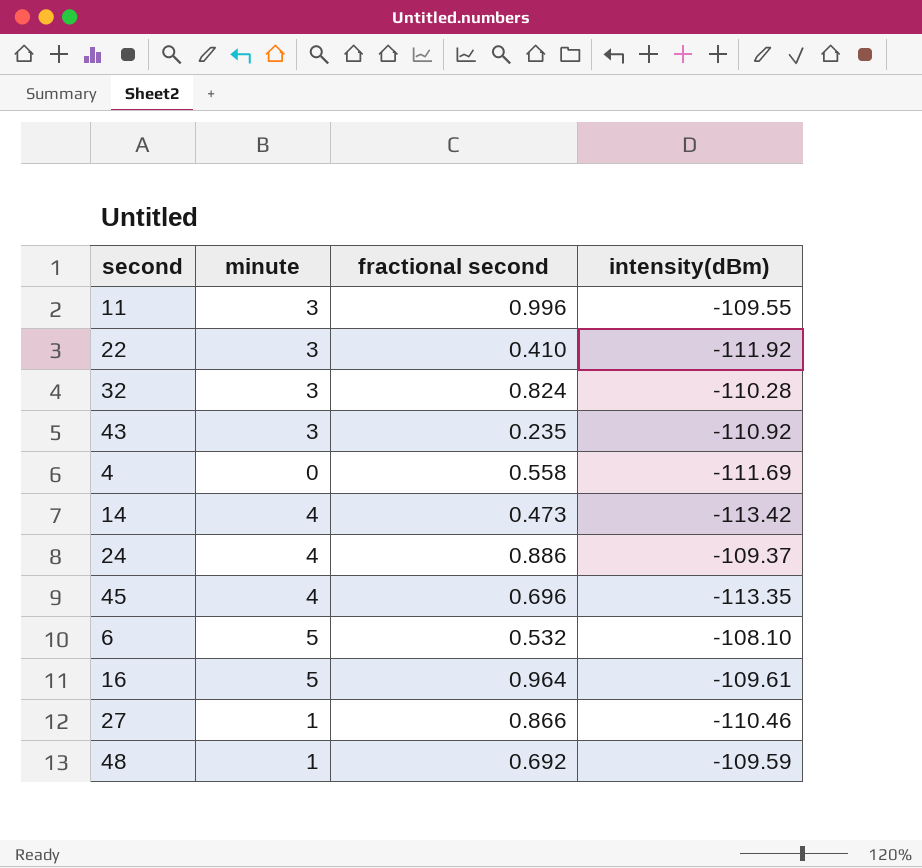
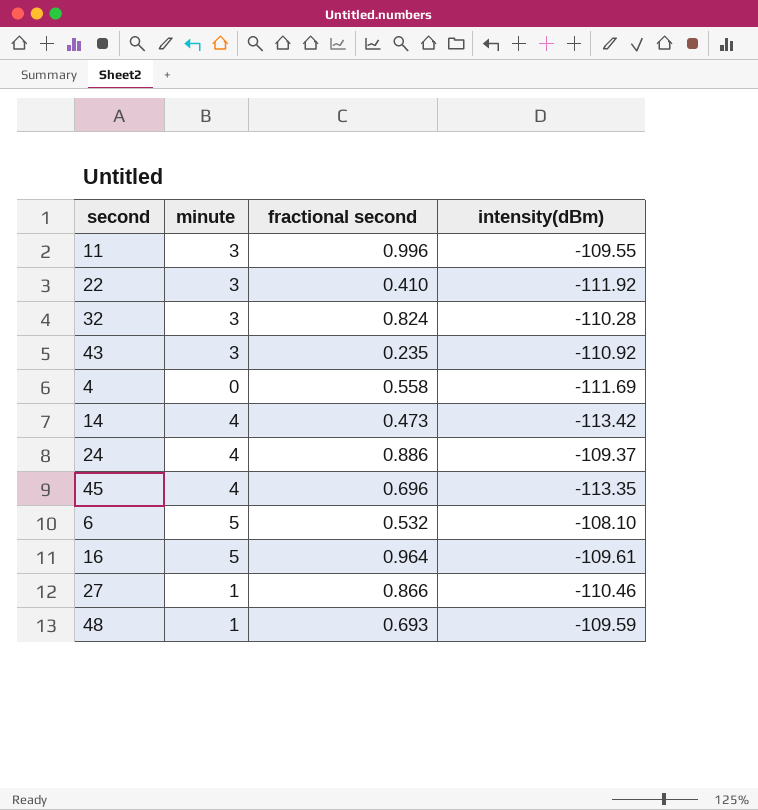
48 | fractional second: 0.692 -> 0.693

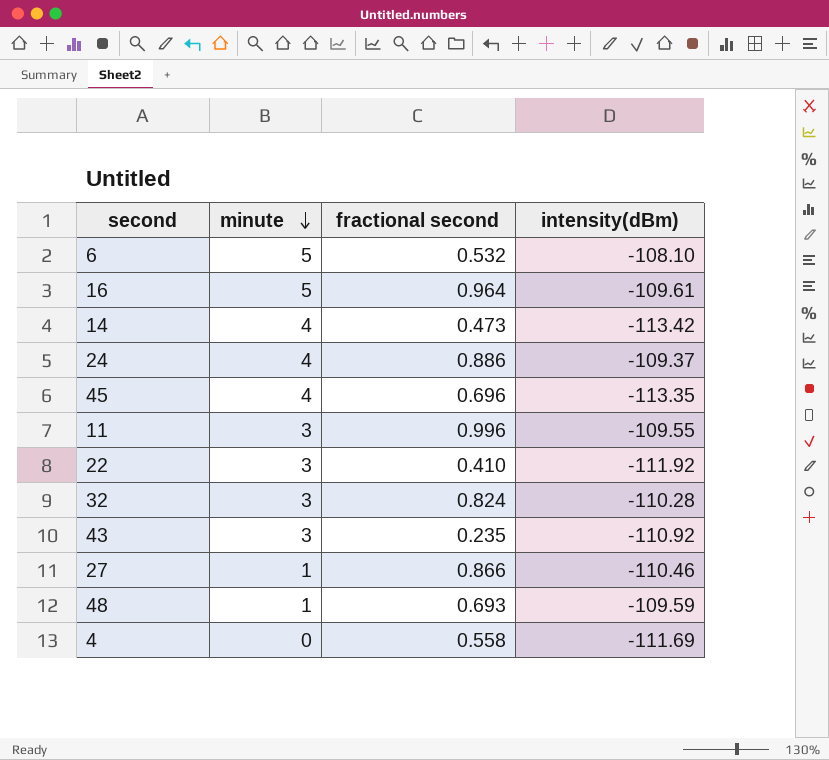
row order: none -> minute descending

